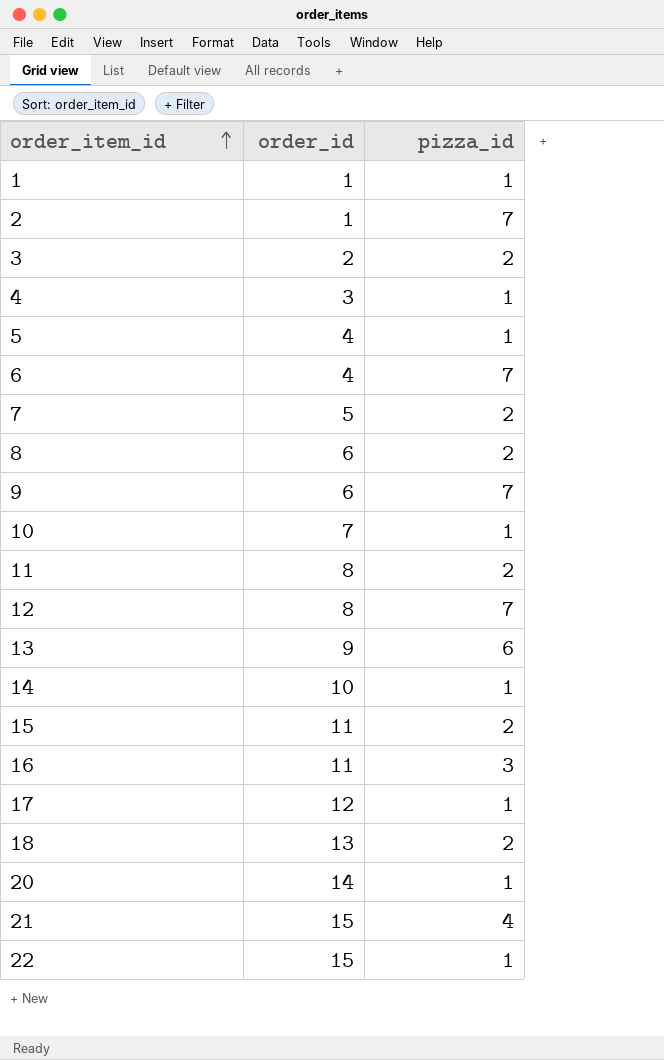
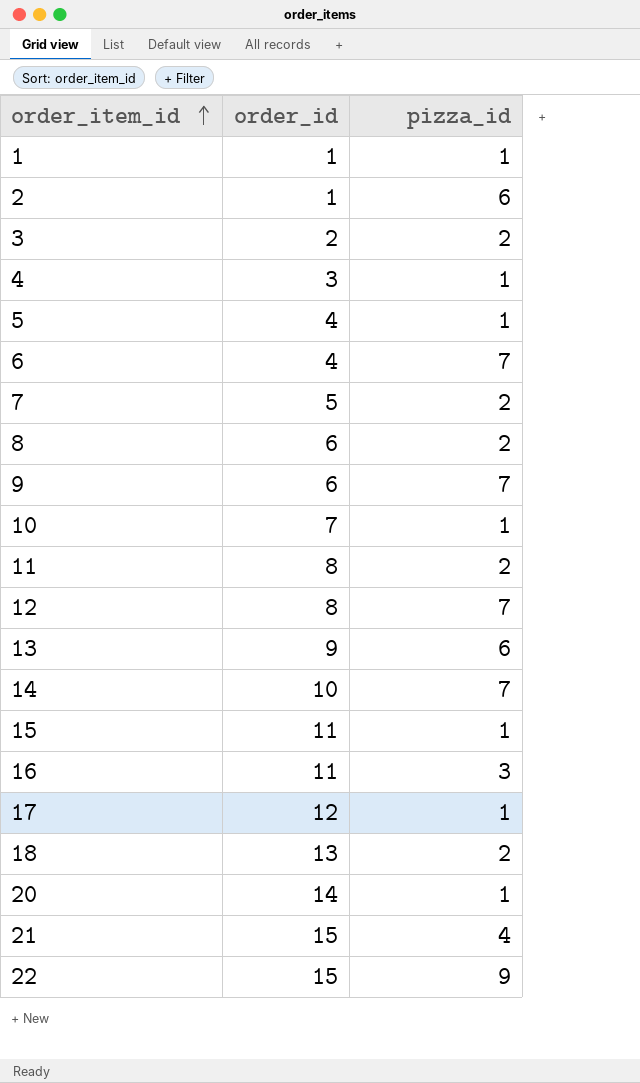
2 | pizza_id: 7 -> 6
14 | pizza_id: 1 -> 7
15 | pizza_id: 2 -> 1
22 | pizza_id: 1 -> 9

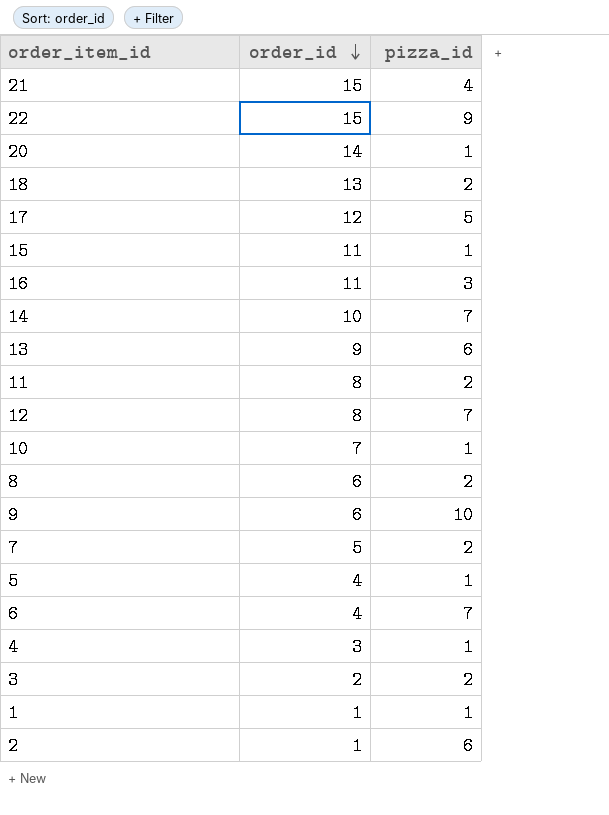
row order: order_item_id ascending -> order_id descending
17 | pizza_id: 1 -> 5
9 | pizza_id: 7 -> 10

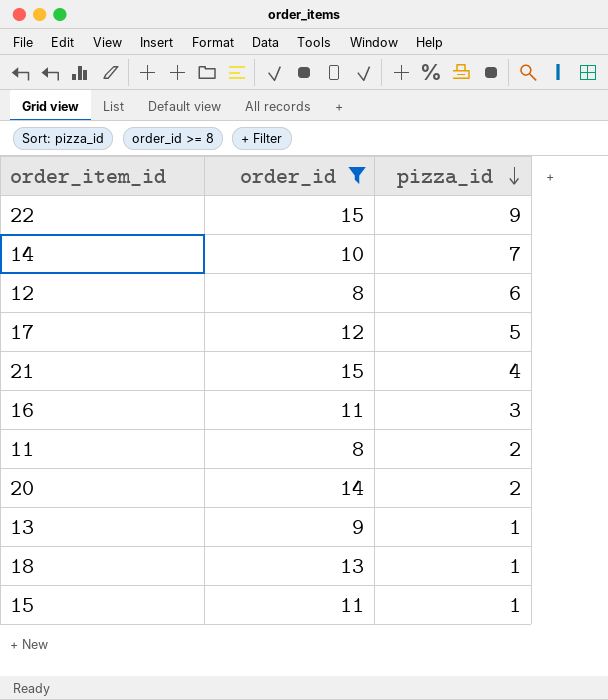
filter: none -> order_id >= 8
row order: order_id descending -> pizza_id descending
12 | pizza_id: 7 -> 6
20 | pizza_id: 1 -> 2
13 | pizza_id: 6 -> 1
18 | pizza_id: 2 -> 1

